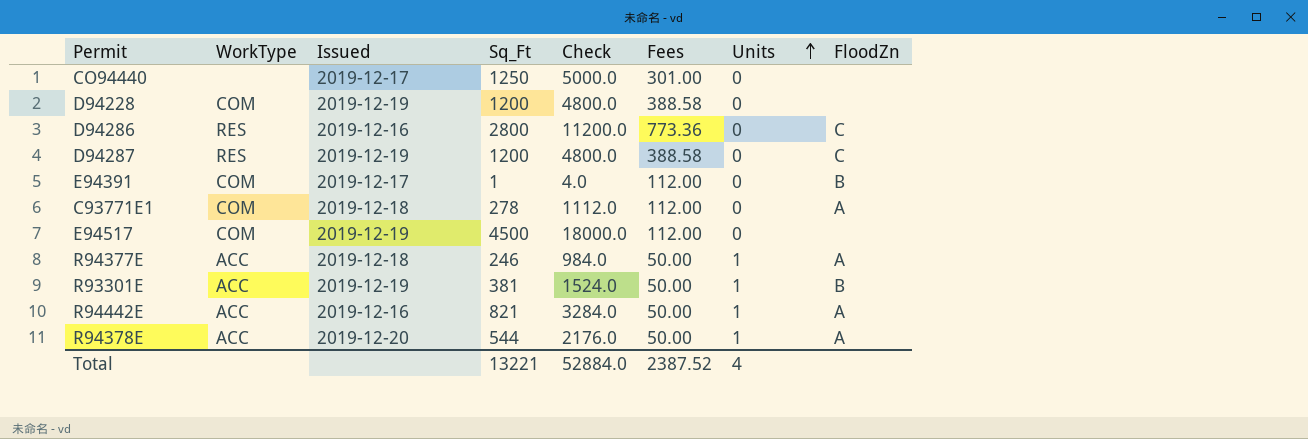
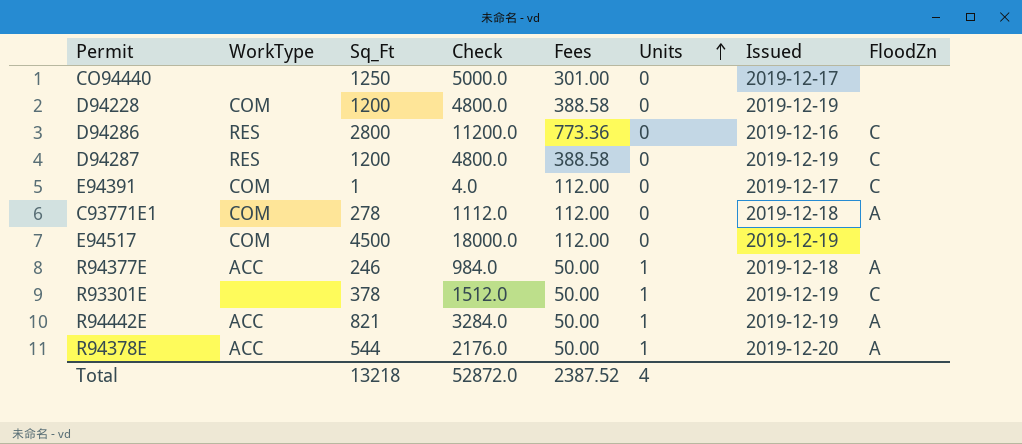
column Issued | position: 3 -> 7
E94391 | FloodZn: B -> C
R93301E | WorkType: ACC -> none
R93301E | Sq_Ft: 381 -> 378
R93301E | Check: 1524.0 -> 1512.0
R93301E | FloodZn: B -> C
R94442E | Issued: 2019-12-16 -> 2019-12-19
Total | Sq_Ft: 13221 -> 13218
Total | Check: 52884.0 -> 52872.0

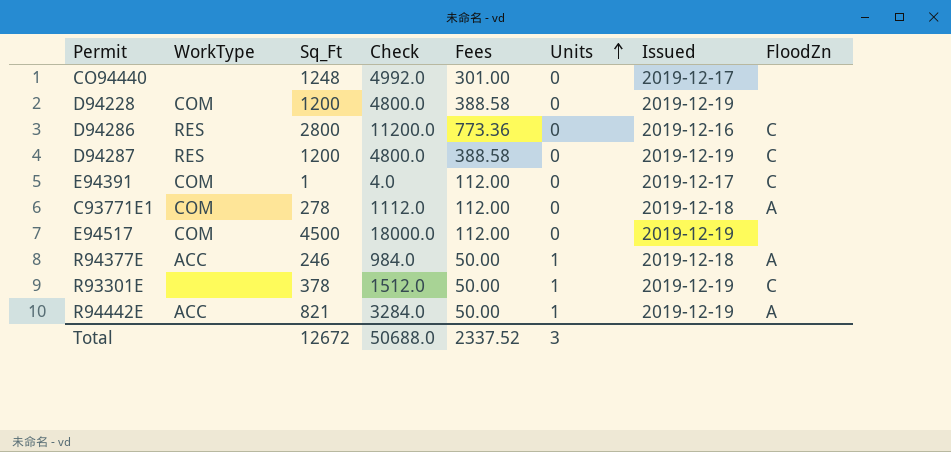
row R94378E: ACC | 544 | 2176.0 | 50.00 | 1 | 2019-12-20 | A -> none
CO94440 | Sq_Ft: 1250 -> 1248
CO94440 | Check: 5000.0 -> 4992.0
Total | Sq_Ft: 13218 -> 12672
Total | Check: 52872.0 -> 50688.0
Total | Fees: 2387.52 -> 2337.52
Total | Units: 4 -> 3

